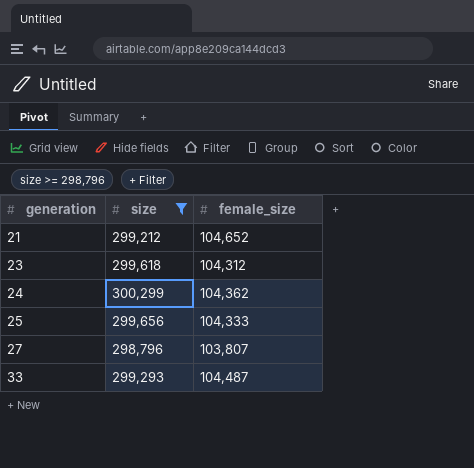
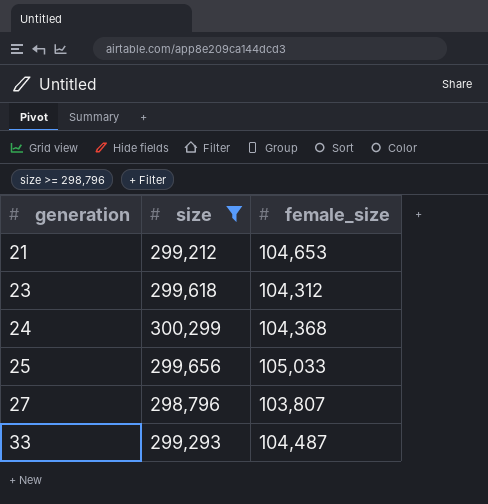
21 | female_size: 104,652 -> 104,653
24 | female_size: 104,362 -> 104,368
25 | female_size: 104,333 -> 105,033

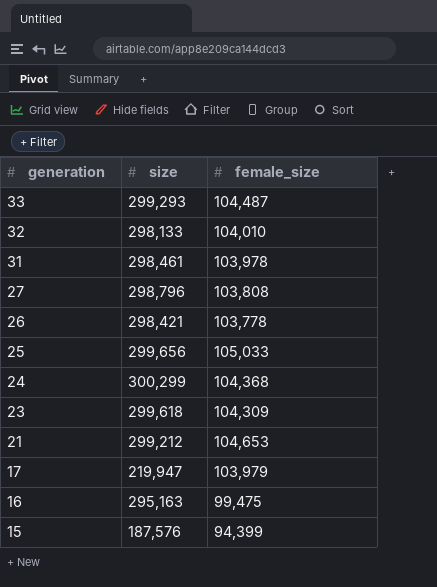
filter: size >= 298,796 -> none
row order: generation ascending -> generation descending
27 | female_size: 103,807 -> 103,808
23 | female_size: 104,312 -> 104,309

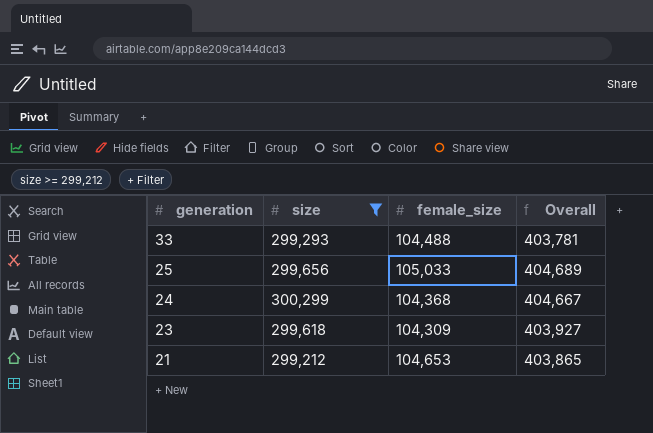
filter: none -> size >= 299,212
column Overall | formula: none -> [size] + [female_size]
33 | female_size: 104,487 -> 104,488

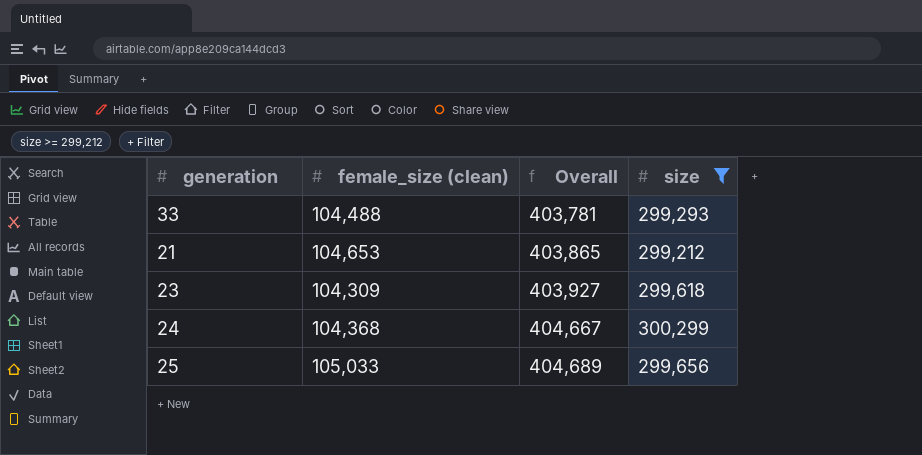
row order: generation descending -> Overall ascending
column name: female_size -> female_size (clean)
column size | position: 2 -> 4

